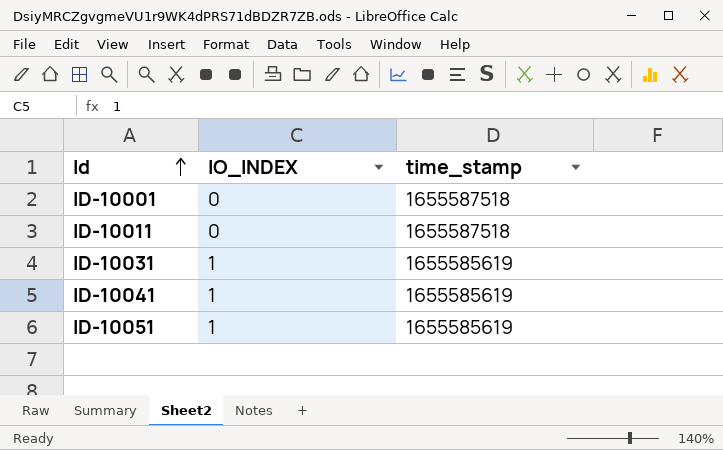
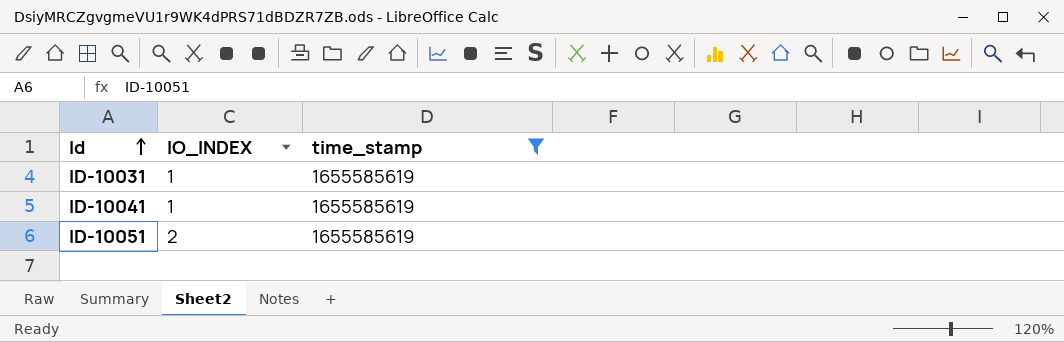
filter: none -> time_stamp = 1655585619
ID-10051 | IO_INDEX: 1 -> 2

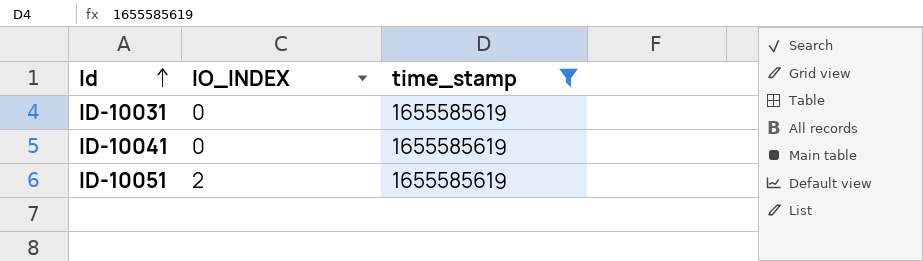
ID-10031 | IO_INDEX: 1 -> 0
ID-10041 | IO_INDEX: 1 -> 0

